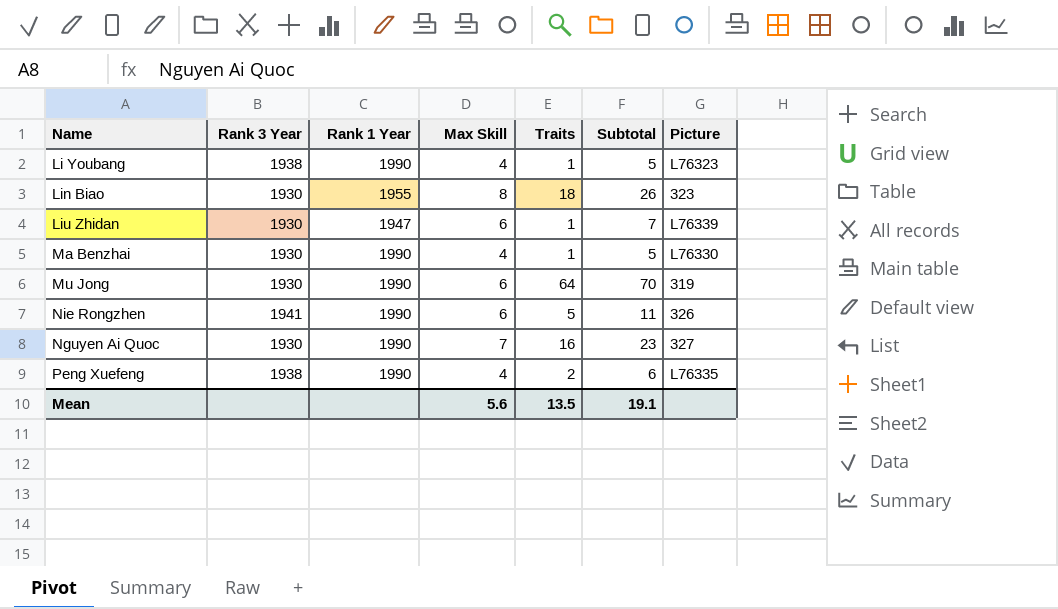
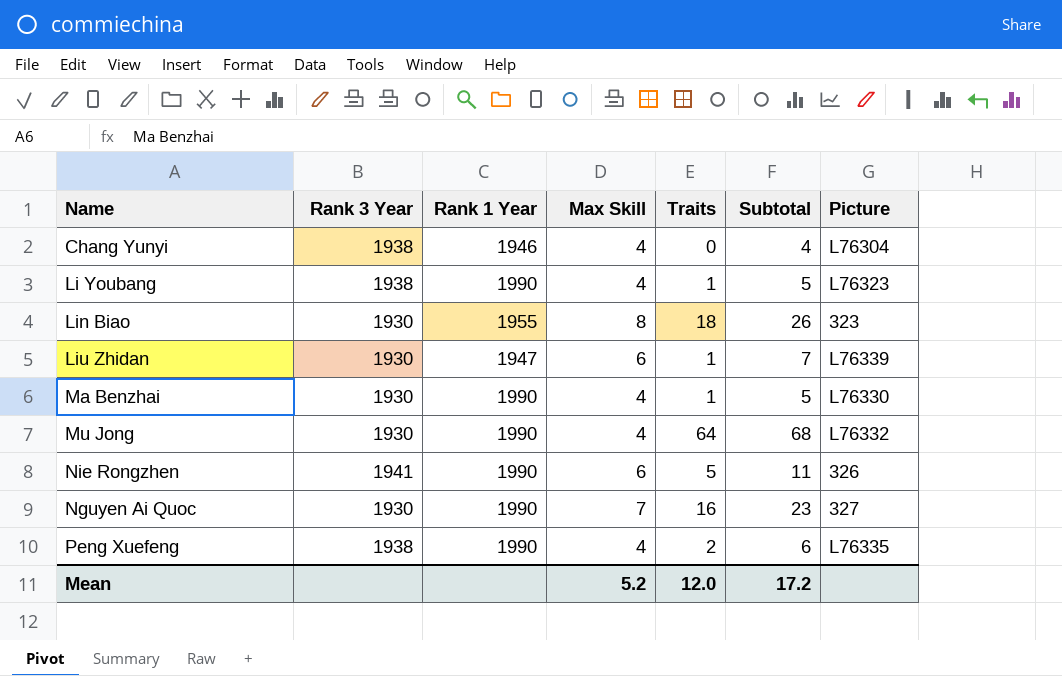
row Chang Yunyi: none -> 1938 | 1946 | 4 | 0 | 4 | L76304
Mu Jong | Max Skill: 6 -> 4
Mu Jong | Subtotal: 70 -> 68
Mu Jong | Picture: 319 -> L76332
Mean | Max Skill: 5.6 -> 5.2
Mean | Traits: 13.5 -> 12.0
Mean | Subtotal: 19.1 -> 17.2

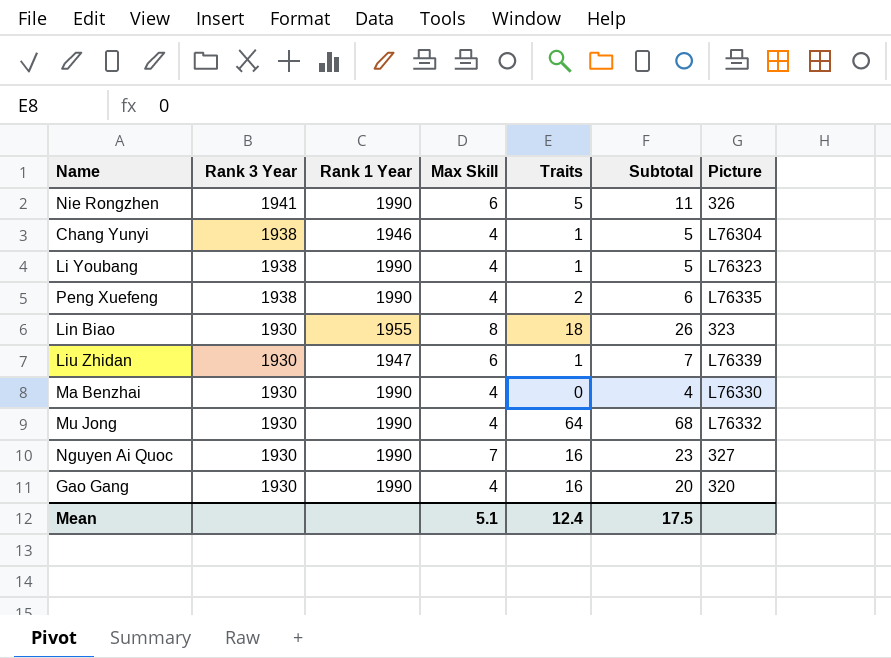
row order: none -> Rank 3 Year descending
Chang Yunyi | Traits: 0 -> 1
Chang Yunyi | Subtotal: 4 -> 5
Ma Benzhai | Traits: 1 -> 0
Ma Benzhai | Subtotal: 5 -> 4
row Gao Gang: none -> 1930 | 1990 | 4 | 16 | 20 | 320
Mean | Max Skill: 5.2 -> 5.1
Mean | Traits: 12.0 -> 12.4
Mean | Subtotal: 17.2 -> 17.5

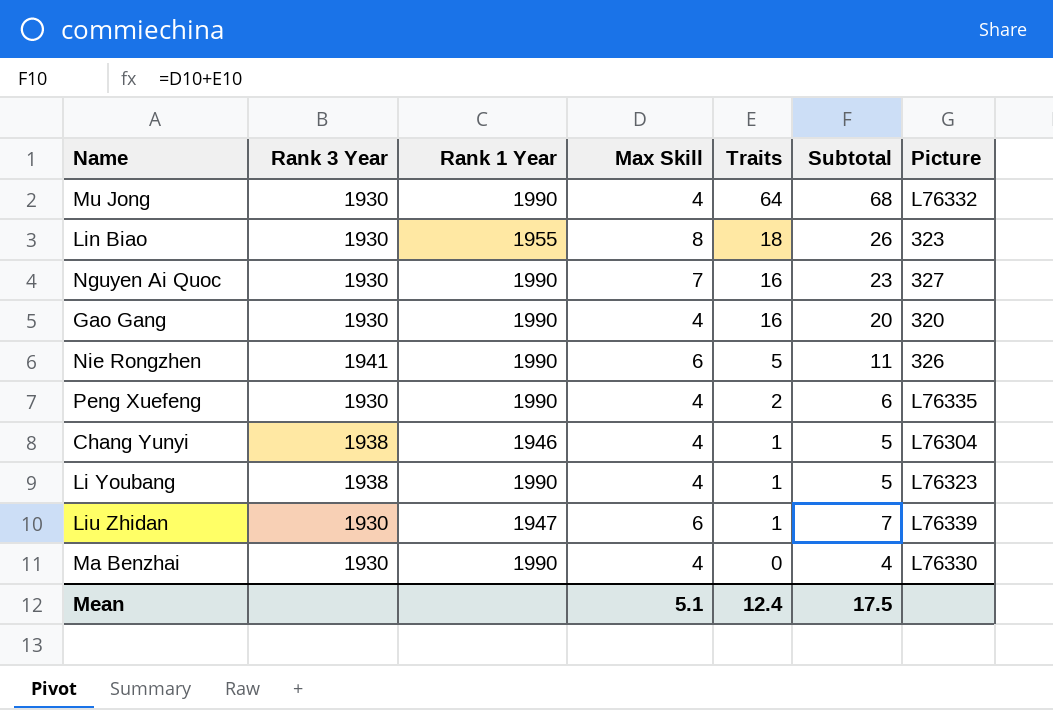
row order: Rank 3 Year descending -> Traits descending
Peng Xuefeng | Rank 3 Year: 1938 -> 1930

